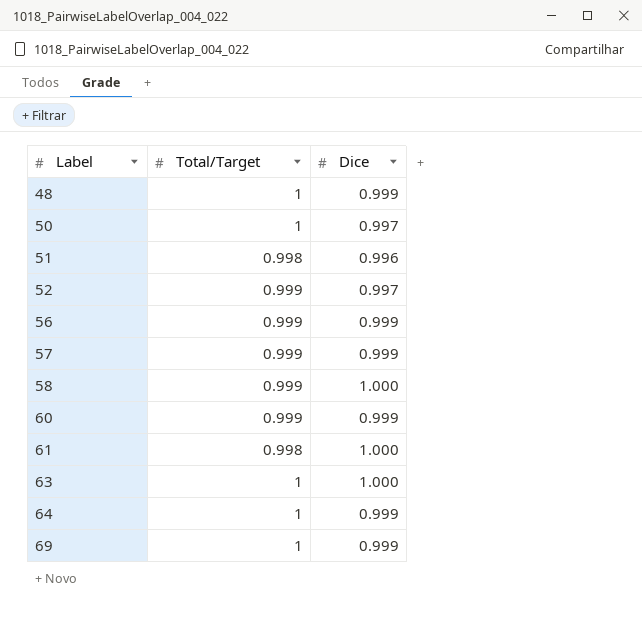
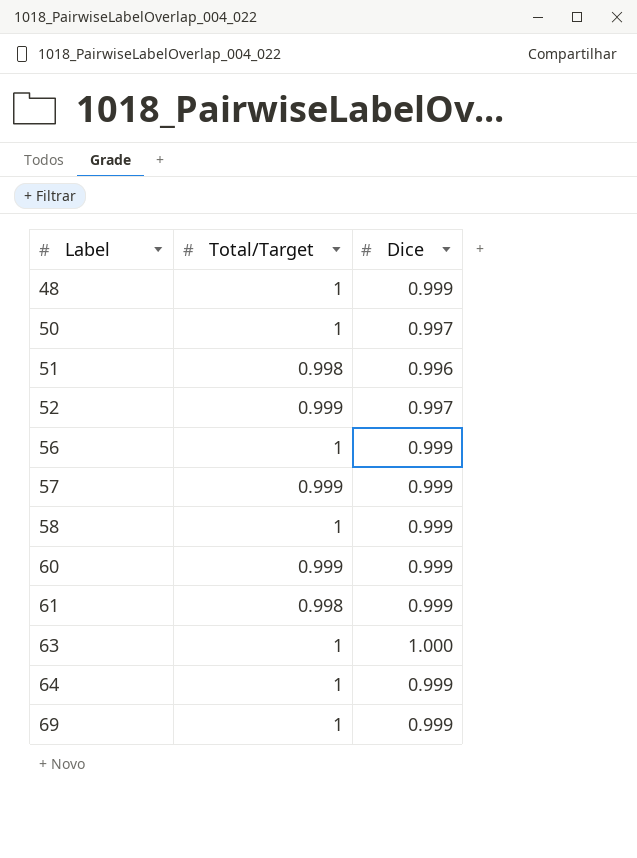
56 | Total/Target: 0.999 -> 1
58 | Total/Target: 0.999 -> 1
58 | Dice: 1.000 -> 0.999
61 | Dice: 1.000 -> 0.999

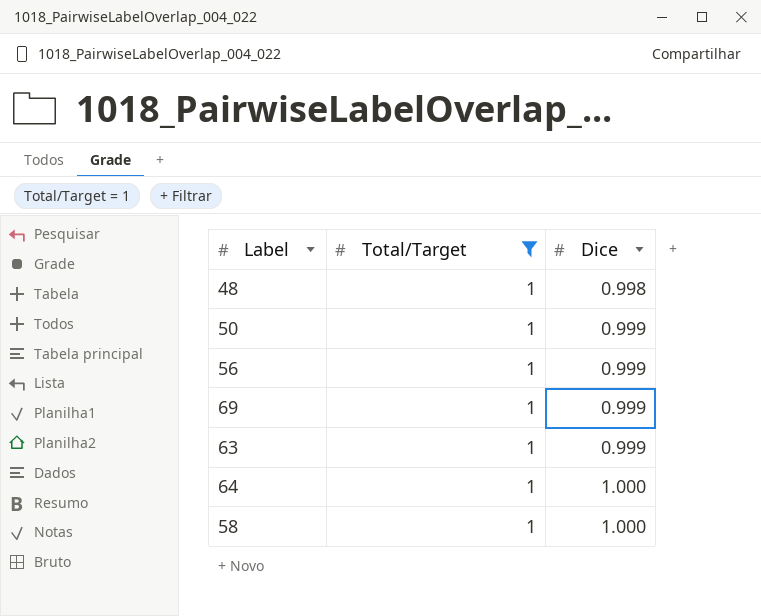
filter: none -> Total/Target = 1
row order: Label ascending -> Dice ascending
48 | Dice: 0.999 -> 0.998
50 | Dice: 0.997 -> 0.999
63 | Dice: 1.000 -> 0.999
64 | Dice: 0.999 -> 1.000
58 | Dice: 0.999 -> 1.000

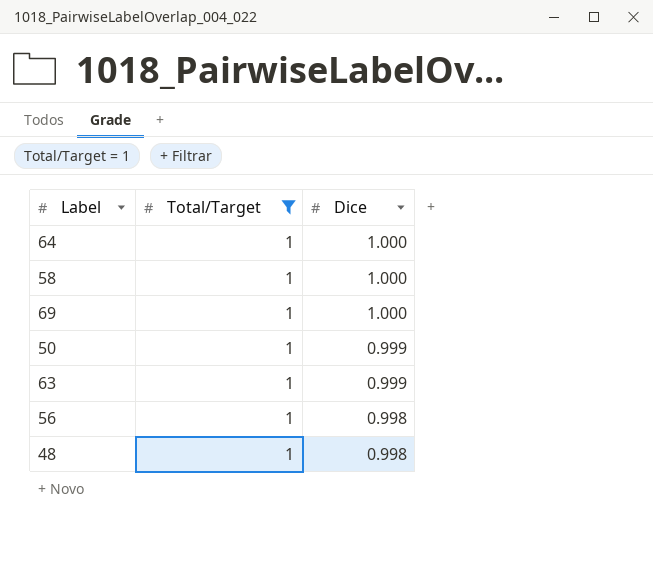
row order: Dice ascending -> Dice descending
69 | Dice: 0.999 -> 1.000
56 | Dice: 0.999 -> 0.998

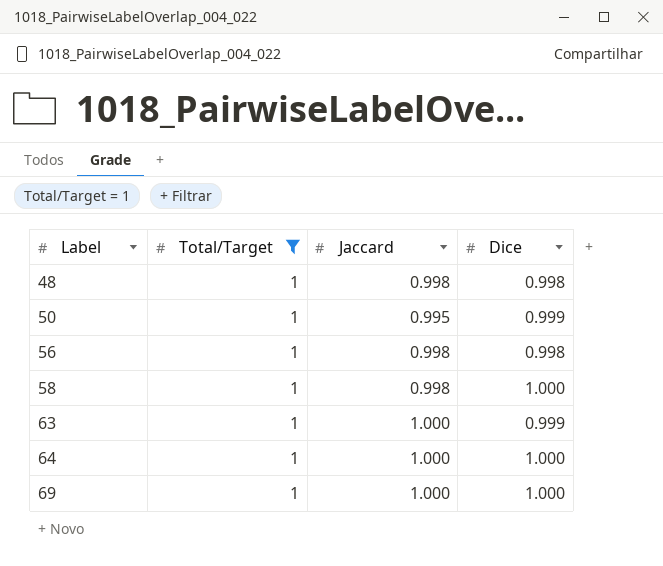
row order: Dice descending -> Label ascending
column Jaccard | position: none -> 3

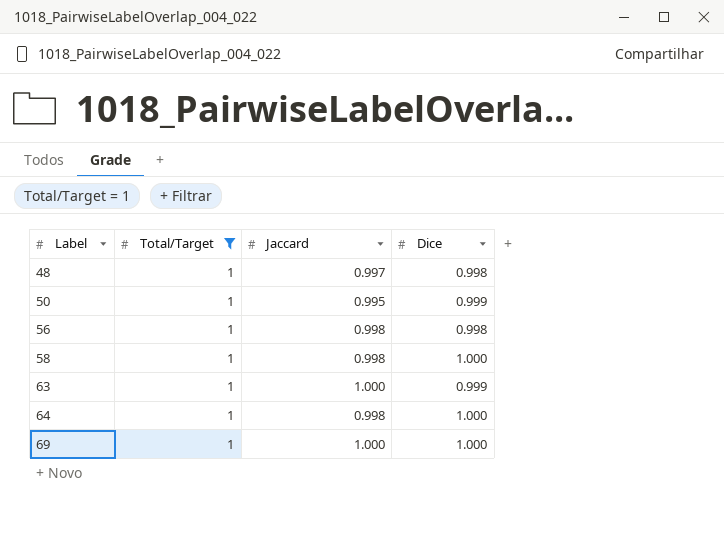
48 | Jaccard: 0.998 -> 0.997
64 | Jaccard: 1.000 -> 0.998

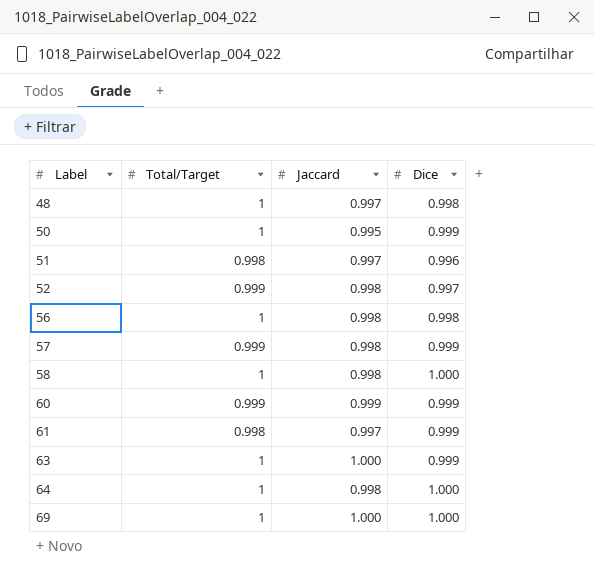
filter: Total/Target = 1 -> none

